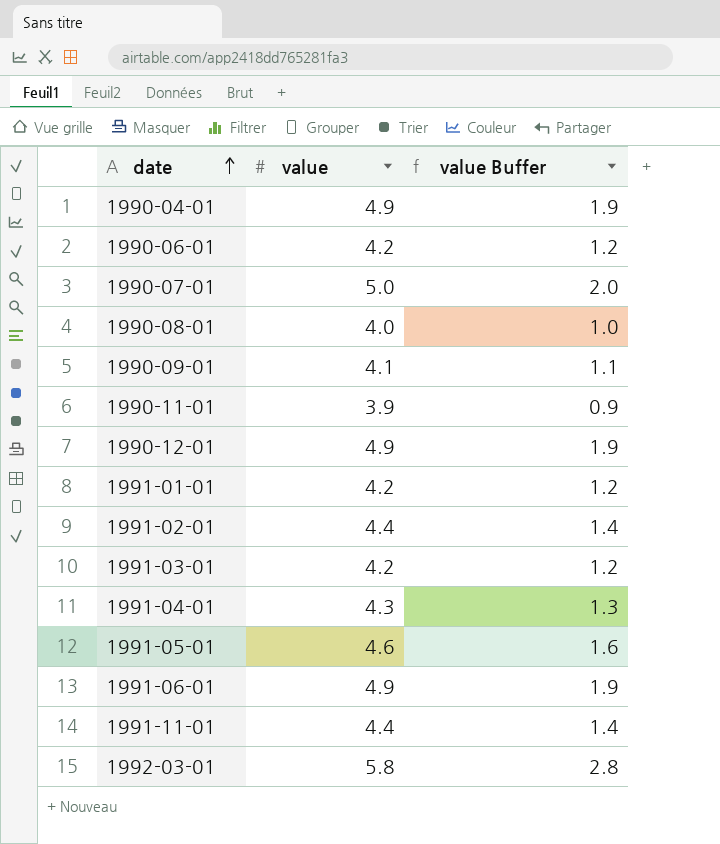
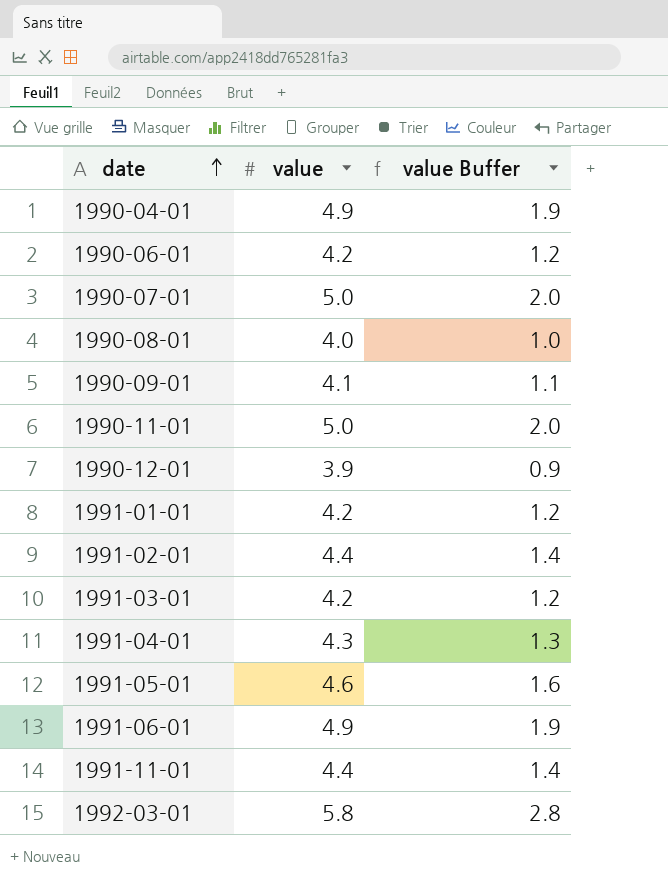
1990-11-01 | value: 3.9 -> 5.0
1990-11-01 | value Buffer: 0.9 -> 2.0
1990-12-01 | value: 4.9 -> 3.9
1990-12-01 | value Buffer: 1.9 -> 0.9

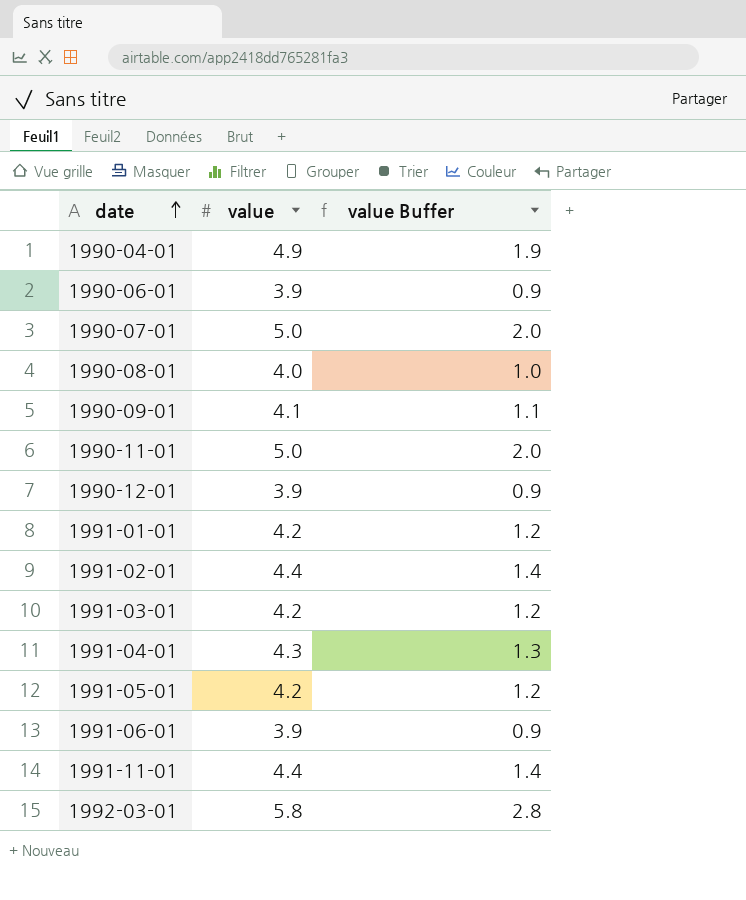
1990-06-01 | value: 4.2 -> 3.9
1990-06-01 | value Buffer: 1.2 -> 0.9
1991-05-01 | value: 4.6 -> 4.2
1991-05-01 | value Buffer: 1.6 -> 1.2
1991-06-01 | value: 4.9 -> 3.9
1991-06-01 | value Buffer: 1.9 -> 0.9

